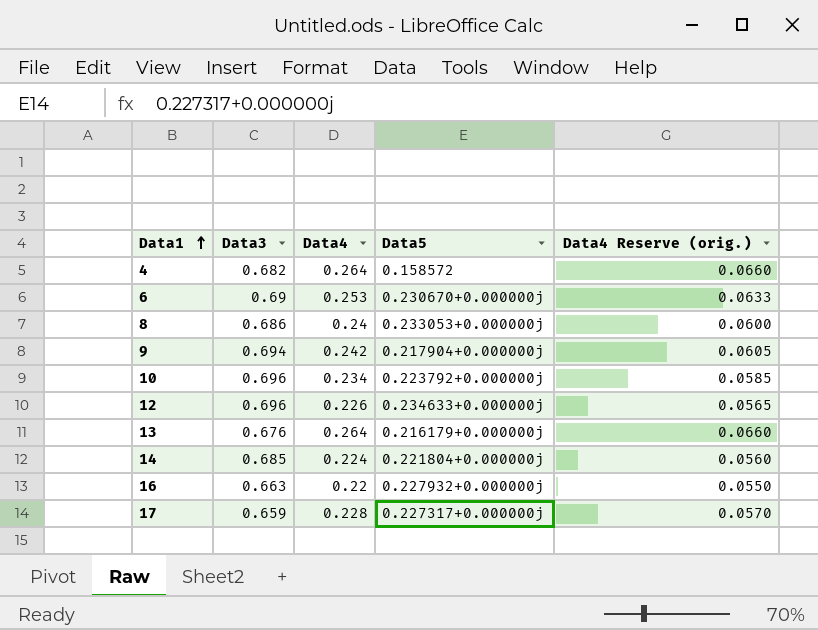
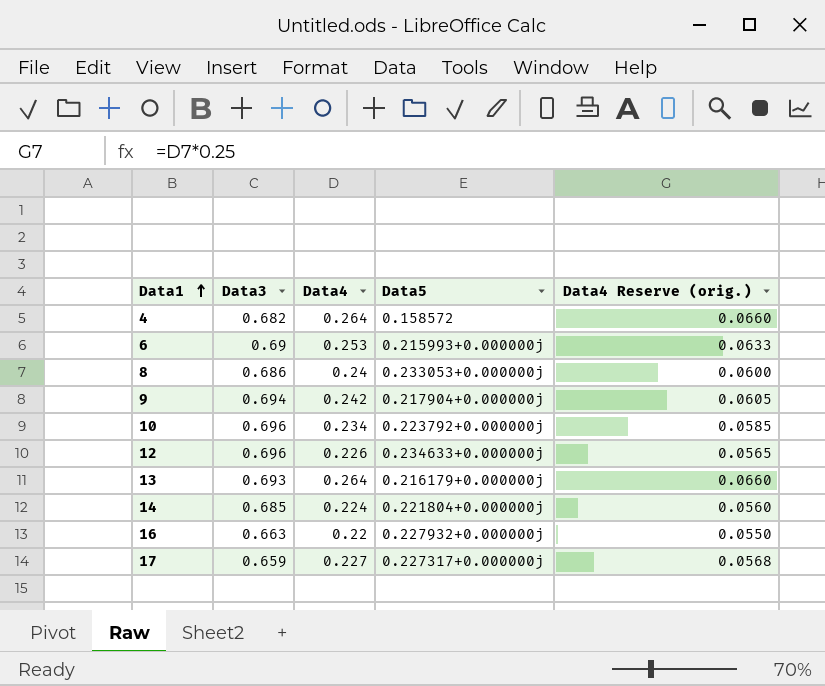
6 | Data5: 0.230670+0.000000j -> 0.215993+0.000000j
13 | Data3: 0.676 -> 0.693
17 | Data4: 0.228 -> 0.227
17 | Data4 Reserve (orig.): 0.0570 -> 0.0568

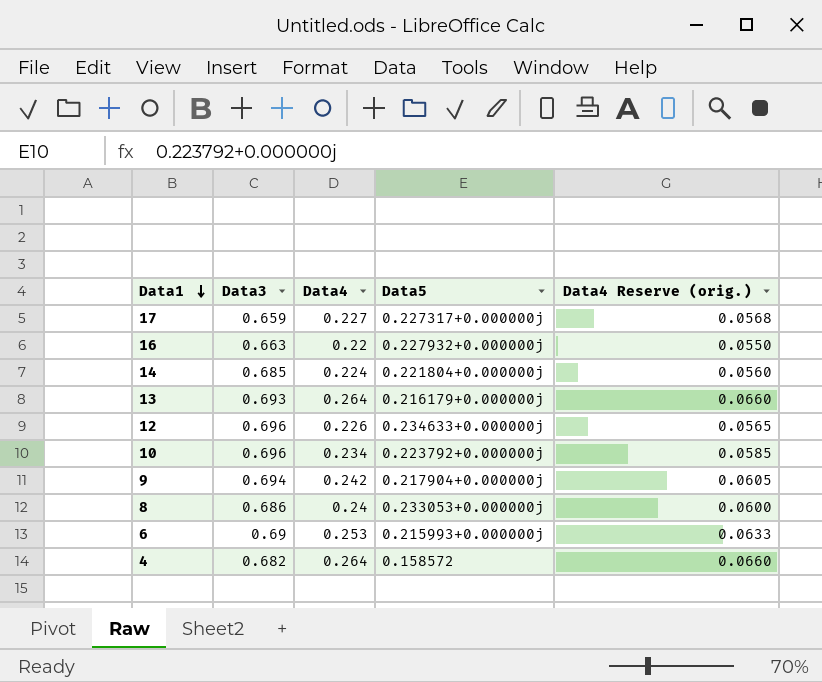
row order: Data1 ascending -> Data1 descending

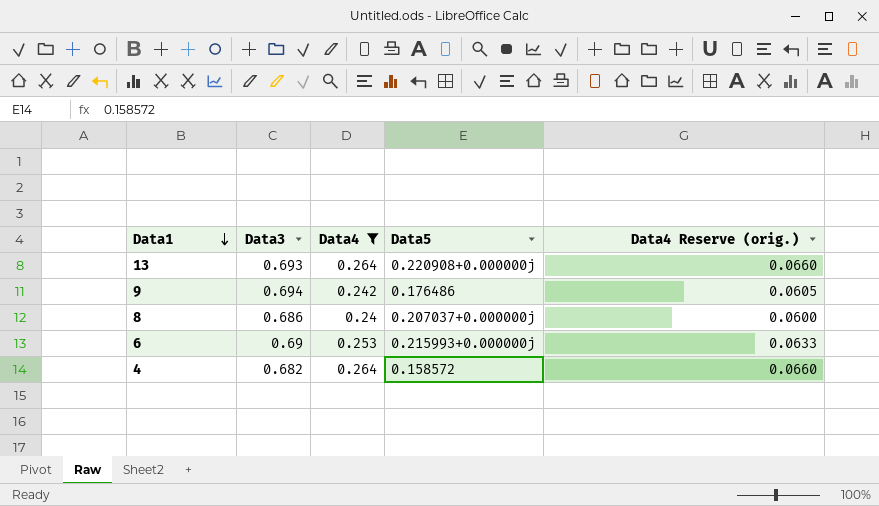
filter: none -> Data4 >= 0.24
13 | Data5: 0.216179+0.000000j -> 0.220908+0.000000j
9 | Data5: 0.217904+0.000000j -> 0.176486
8 | Data5: 0.233053+0.000000j -> 0.207037+0.000000j

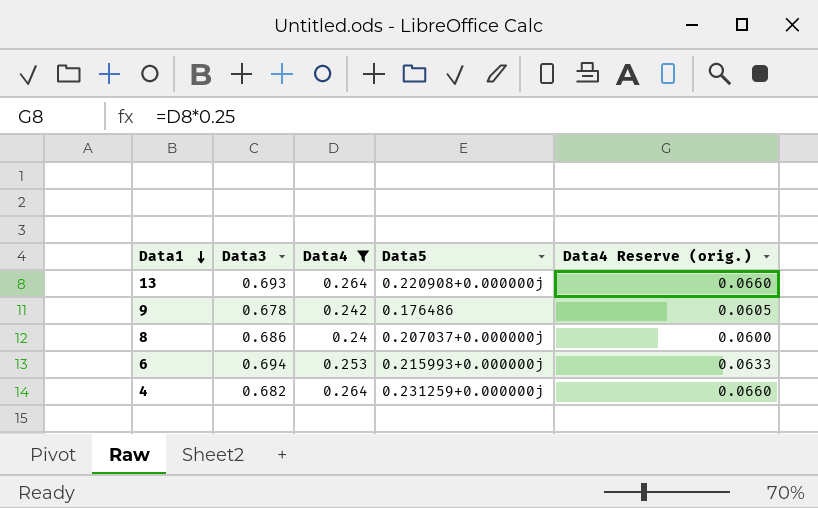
9 | Data3: 0.694 -> 0.678
6 | Data3: 0.69 -> 0.694
4 | Data5: 0.158572 -> 0.231259+0.000000j

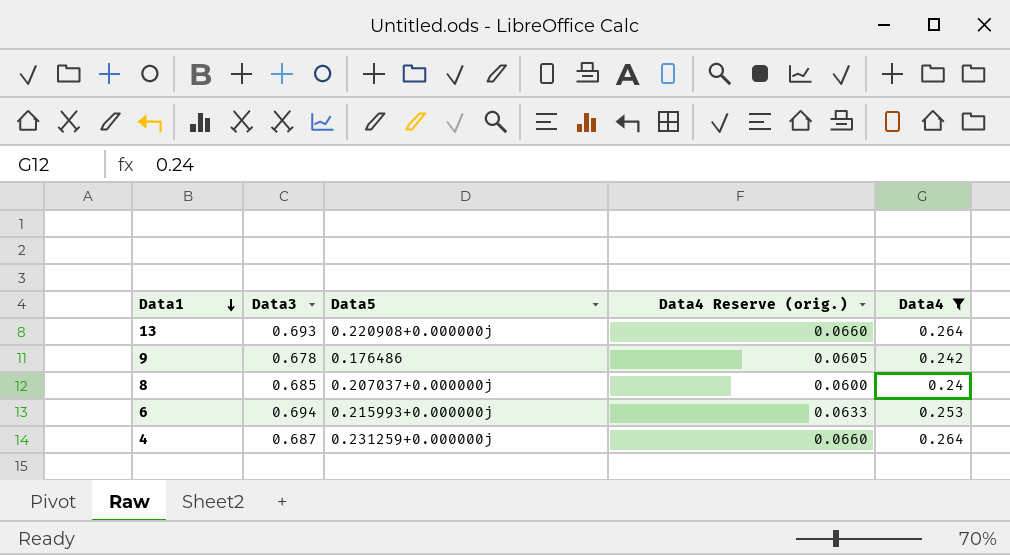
column Data4 | position: 3 -> 5
8 | Data3: 0.686 -> 0.685
4 | Data3: 0.682 -> 0.687

